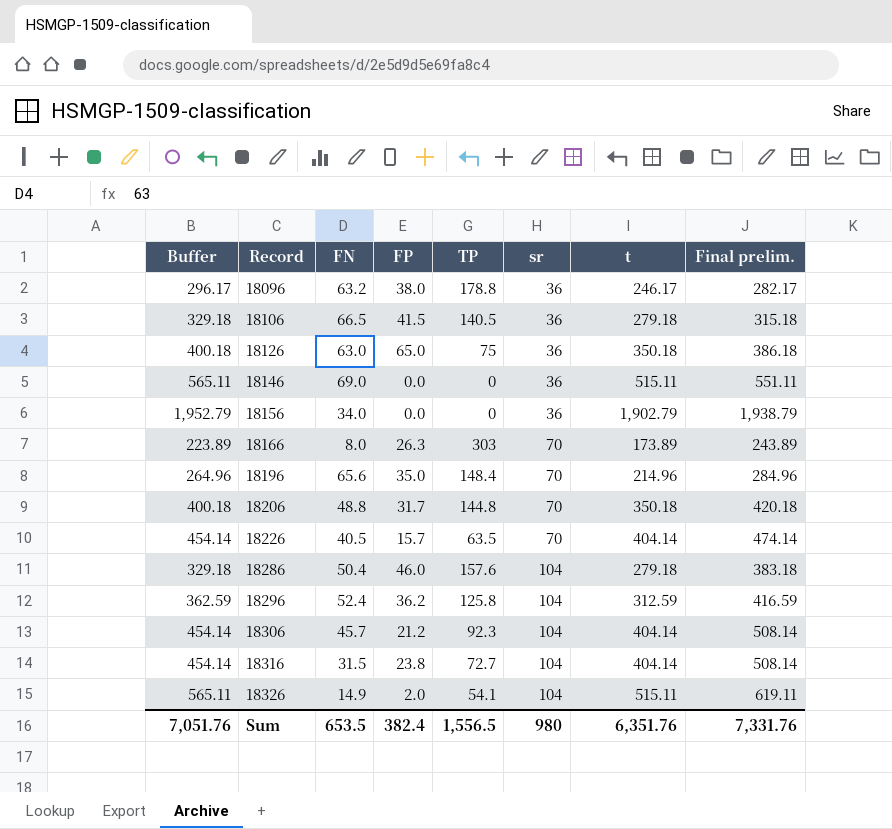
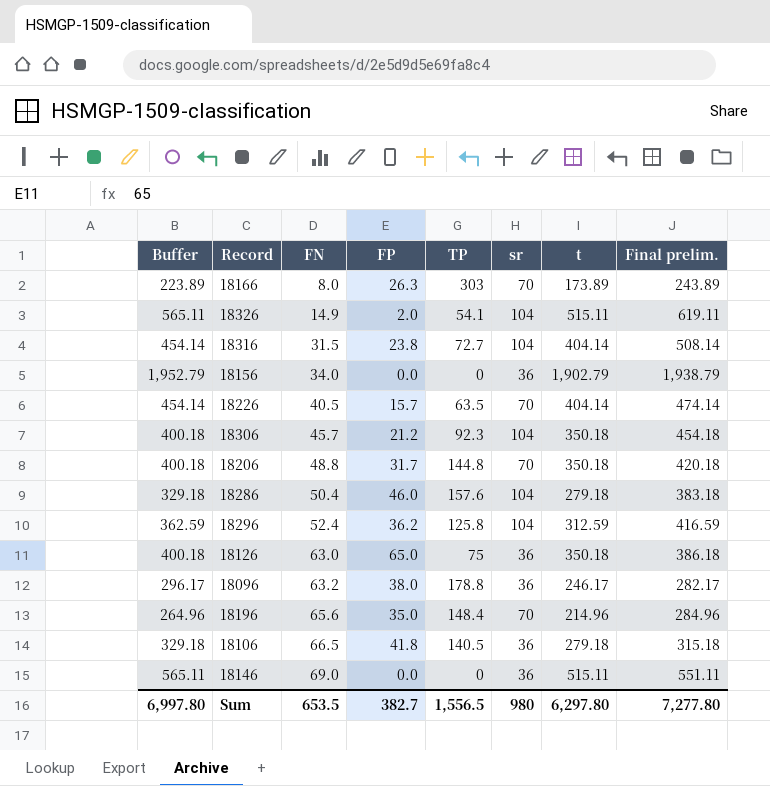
row order: Record ascending -> FN ascending
18306 | Buffer: 454.14 -> 400.18
18306 | t: 404.14 -> 350.18
18306 | Final prelim.: 508.14 -> 454.18
18106 | FP: 41.5 -> 41.8
Sum | Buffer: 7,051.76 -> 6,997.80
Sum | FP: 382.4 -> 382.7
Sum | t: 6,351.76 -> 6,297.80
Sum | Final prelim.: 7,331.76 -> 7,277.80

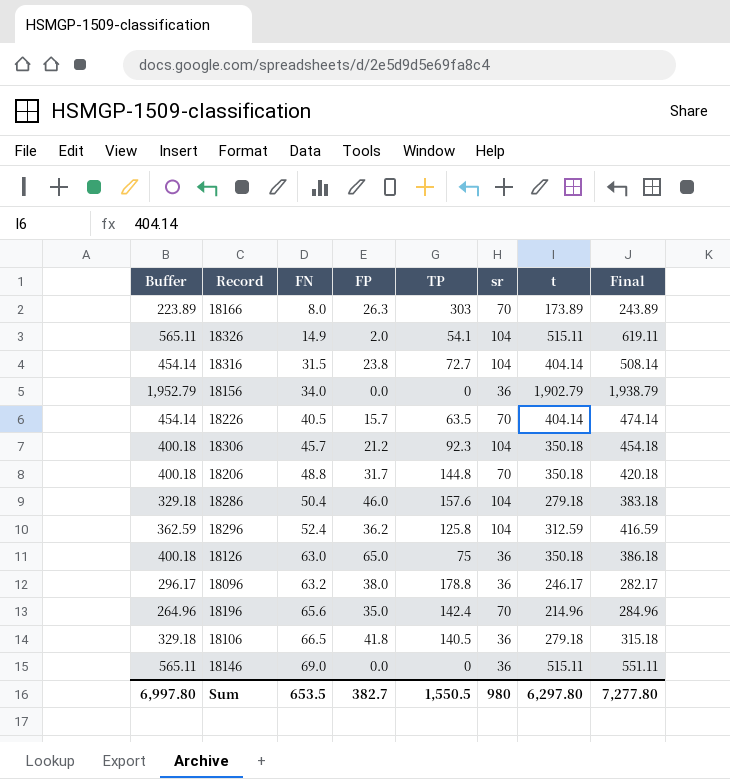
column name: Final prelim. -> Final
18196 | TP: 148.4 -> 142.4
Sum | TP: 1,556.5 -> 1,550.5

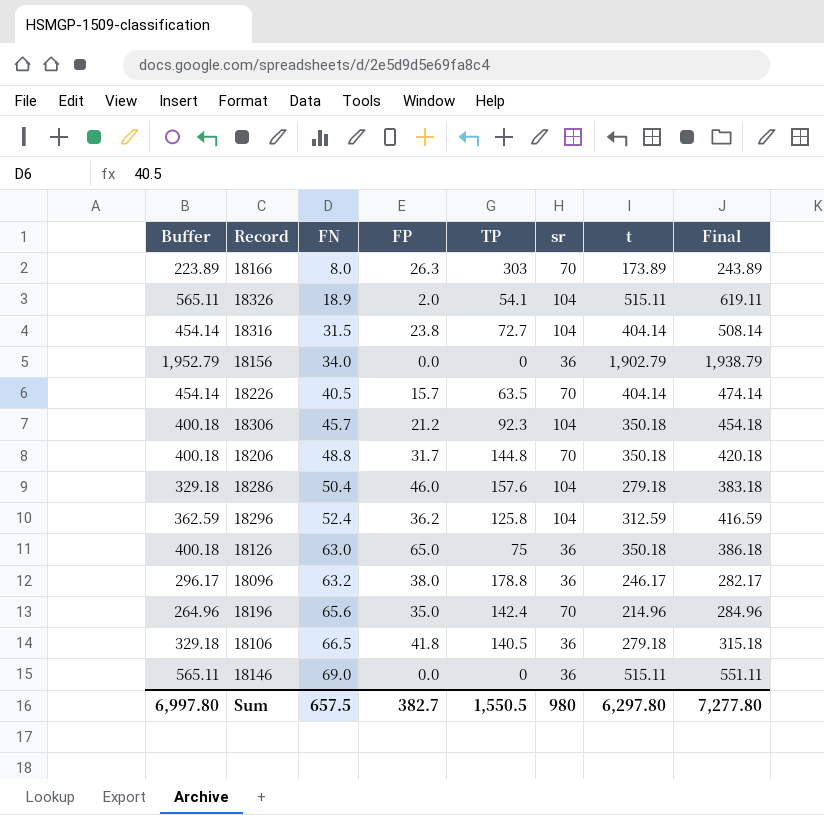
18326 | FN: 14.9 -> 18.9
Sum | FN: 653.5 -> 657.5

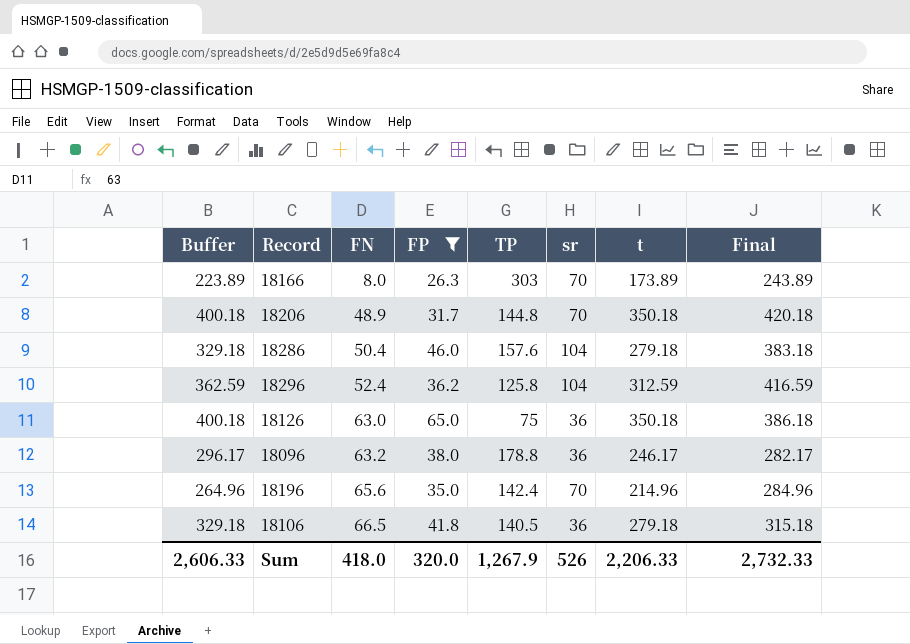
filter: none -> FP >= 26.3
18206 | FN: 48.8 -> 48.9
Sum | Buffer: 6,997.80 -> 2,606.33
Sum | FN: 657.5 -> 418.0
Sum | FP: 382.7 -> 320.0
Sum | TP: 1,550.5 -> 1,267.9
Sum | sr: 980 -> 526
Sum | t: 6,297.80 -> 2,206.33
Sum | Final: 7,277.80 -> 2,732.33

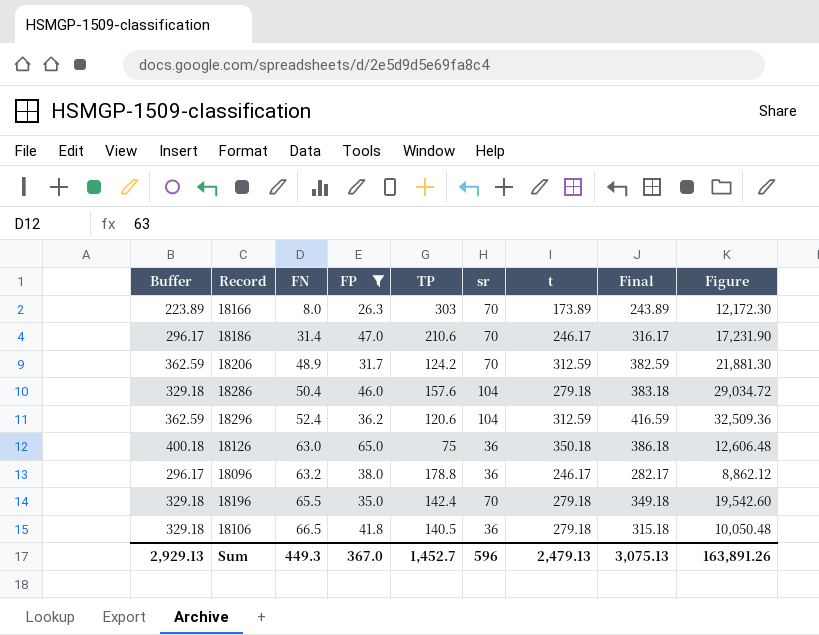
column Figure | formula: none -> [sr] * [t]
row 18186: none -> 296.17 | 31.4 | 47.0 | 210.6 | 70 | 246.17 | 316.17 | 17,231.90
18206 | Buffer: 400.18 -> 362.59
18206 | TP: 144.8 -> 124.2
18206 | t: 350.18 -> 312.59
18206 | Final: 420.18 -> 382.59
18296 | TP: 125.8 -> 120.6
18196 | Buffer: 264.96 -> 329.18
18196 | FN: 65.6 -> 65.5
18196 | t: 214.96 -> 279.18
18196 | Final: 284.96 -> 349.18
Sum | Buffer: 2,606.33 -> 2,929.13
Sum | FN: 418.0 -> 449.3
Sum | FP: 320.0 -> 367.0
Sum | TP: 1,267.9 -> 1,452.7
Sum | sr: 526 -> 596
Sum | t: 2,206.33 -> 2,479.13
Sum | Final: 2,732.33 -> 3,075.13

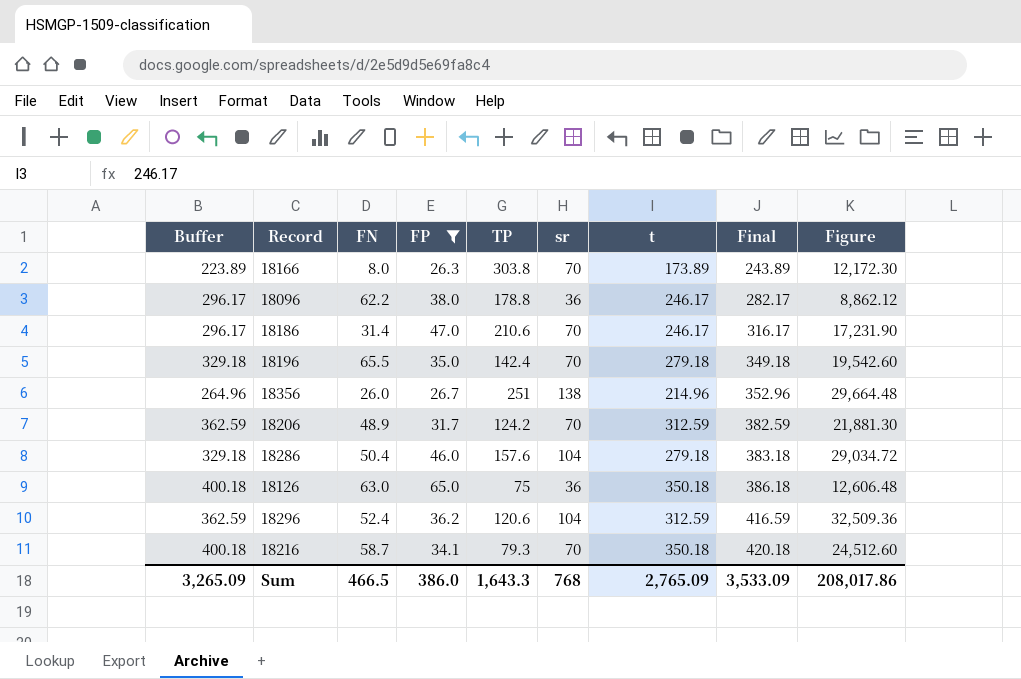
row order: FN ascending -> Final ascending
row 18106: 329.18 | 66.5 | 41.8 | 140.5 | 36 | 279.18 | 315.18 | 10,050.48 -> none
18166 | TP: 303 -> 303.8
18096 | FN: 63.2 -> 62.2
row 18356: none -> 264.96 | 26.0 | 26.7 | 251 | 138 | 214.96 | 352.96 | 29,664.48
row 18216: none -> 400.18 | 58.7 | 34.1 | 79.3 | 70 | 350.18 | 420.18 | 24,512.60
Sum | Buffer: 2,929.13 -> 3,265.09
Sum | FN: 449.3 -> 466.5
Sum | FP: 367.0 -> 386.0
Sum | TP: 1,452.7 -> 1,643.3
Sum | sr: 596 -> 768
Sum | t: 2,479.13 -> 2,765.09
Sum | Final: 3,075.13 -> 3,533.09
Sum | Figure: 163,891.26 -> 208,017.86

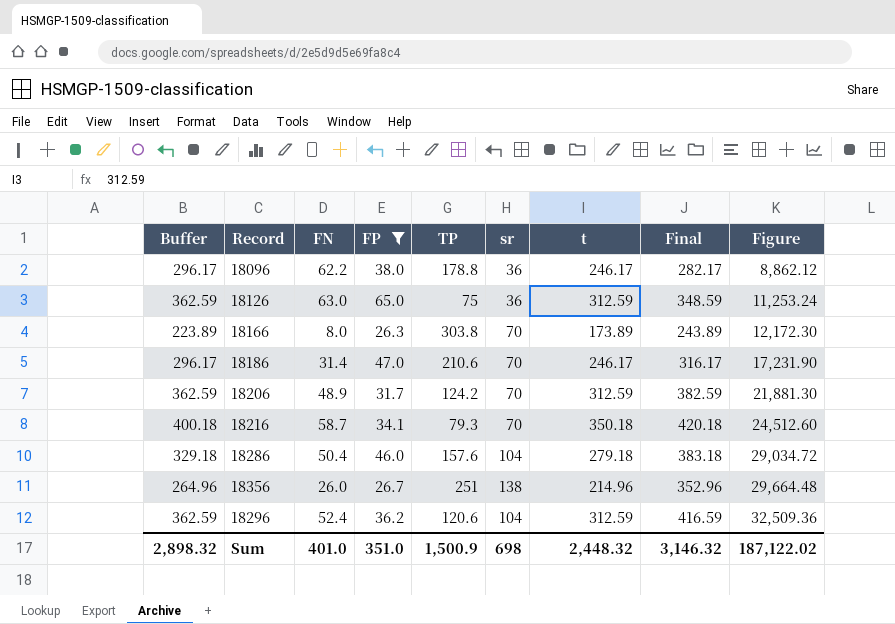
row order: Final ascending -> Figure ascending
row 18196: 329.18 | 65.5 | 35.0 | 142.4 | 70 | 279.18 | 349.18 | 19,542.60 -> none
18126 | Buffer: 400.18 -> 362.59
18126 | t: 350.18 -> 312.59
18126 | Final: 386.18 -> 348.59
18126 | Figure: 12,606.48 -> 11,253.24
Sum | Buffer: 3,265.09 -> 2,898.32
Sum | FN: 466.5 -> 401.0
Sum | FP: 386.0 -> 351.0
Sum | TP: 1,643.3 -> 1,500.9
Sum | sr: 768 -> 698
Sum | t: 2,765.09 -> 2,448.32
Sum | Final: 3,533.09 -> 3,146.32
Sum | Figure: 208,017.86 -> 187,122.02

